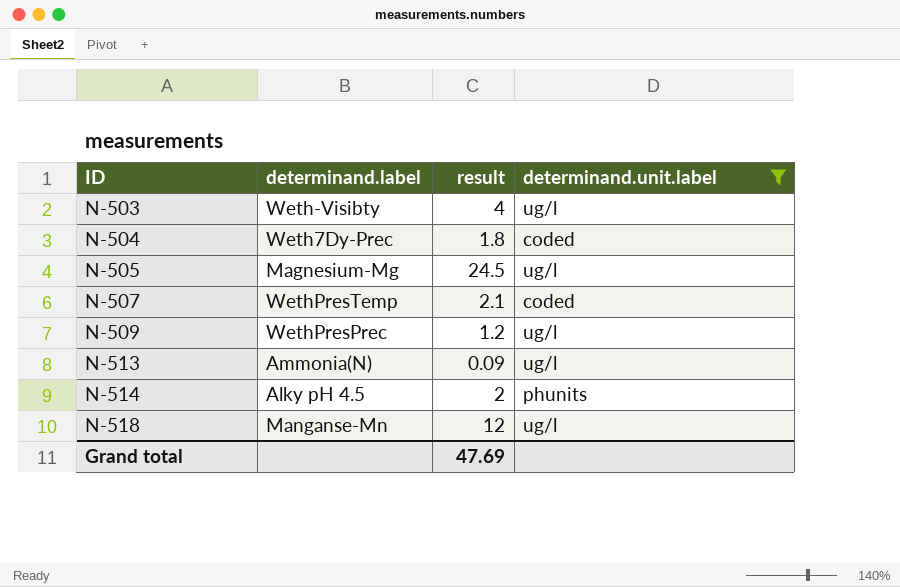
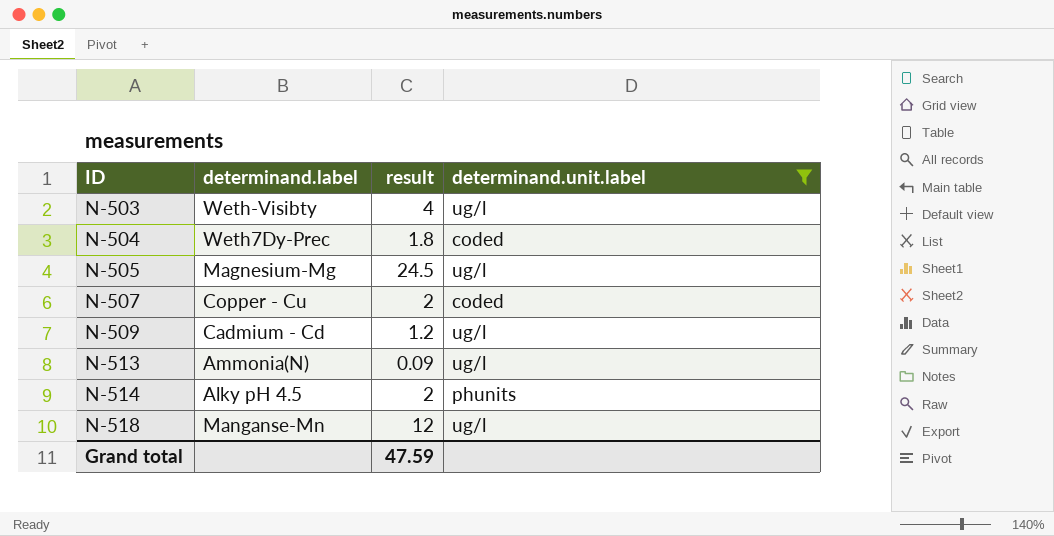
N-507 | determinand.label: WethPresTemp -> Copper - Cu
N-507 | result: 2.1 -> 2
N-509 | determinand.label: WethPresPrec -> Cadmium - Cd
Grand total | result: 47.69 -> 47.59

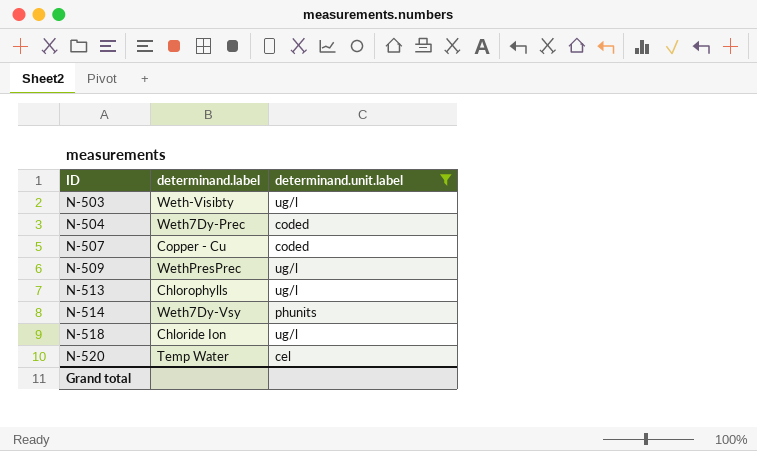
column result | position: 3 -> none
row N-505: Magnesium-Mg | 24.5 | ug/l -> none
N-509 | determinand.label: Cadmium - Cd -> WethPresPrec
N-513 | determinand.label: Ammonia(N) -> Chlorophylls
N-514 | determinand.label: Alky pH 4.5 -> Weth7Dy-Vsy
N-518 | determinand.label: Manganse-Mn -> Chloride Ion
row N-520: none -> Temp Water | cel

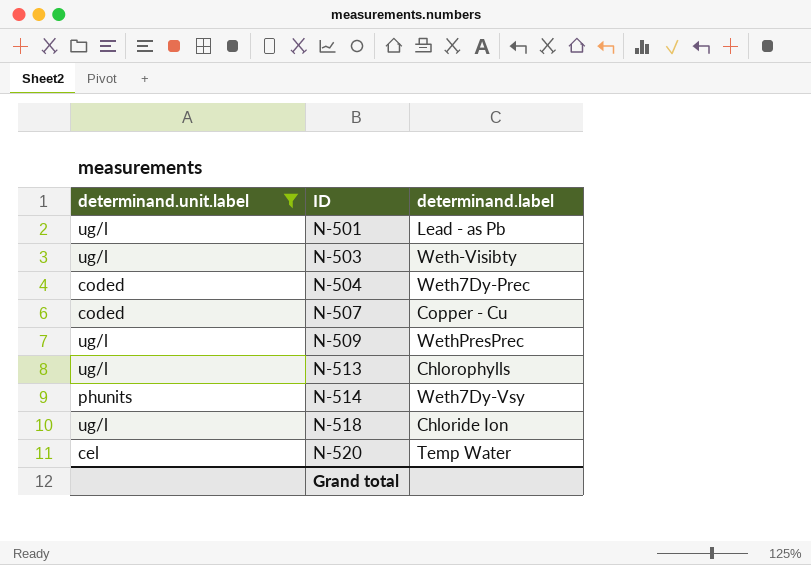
column determinand.unit.label | position: 3 -> 1
row N-501: none -> ug/l | Lead - as Pb

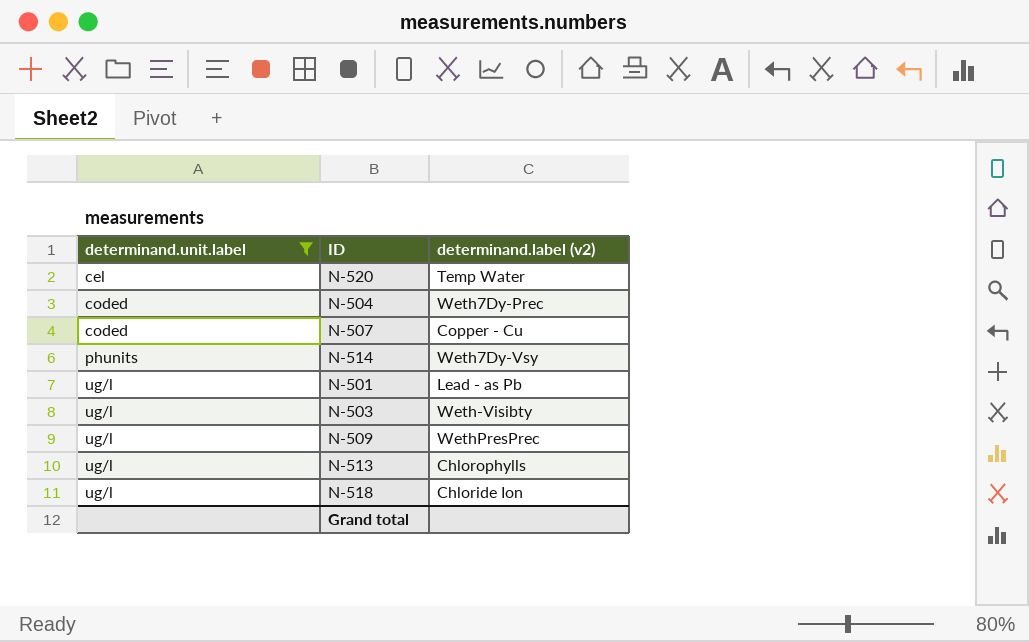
row order: ID ascending -> determinand.unit.label ascending
column name: determinand.label -> determinand.label (v2)

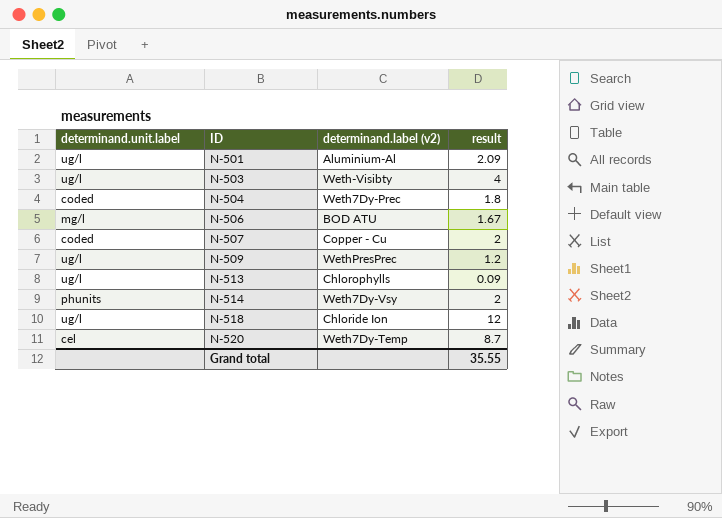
filter: determinand.unit.label != mg/l -> none
row order: determinand.unit.label ascending -> ID ascending
column result | position: none -> 4
N-501 | determinand.label (v2): Lead - as Pb -> Aluminium-Al
N-520 | determinand.label (v2): Temp Water -> Weth7Dy-Temp

